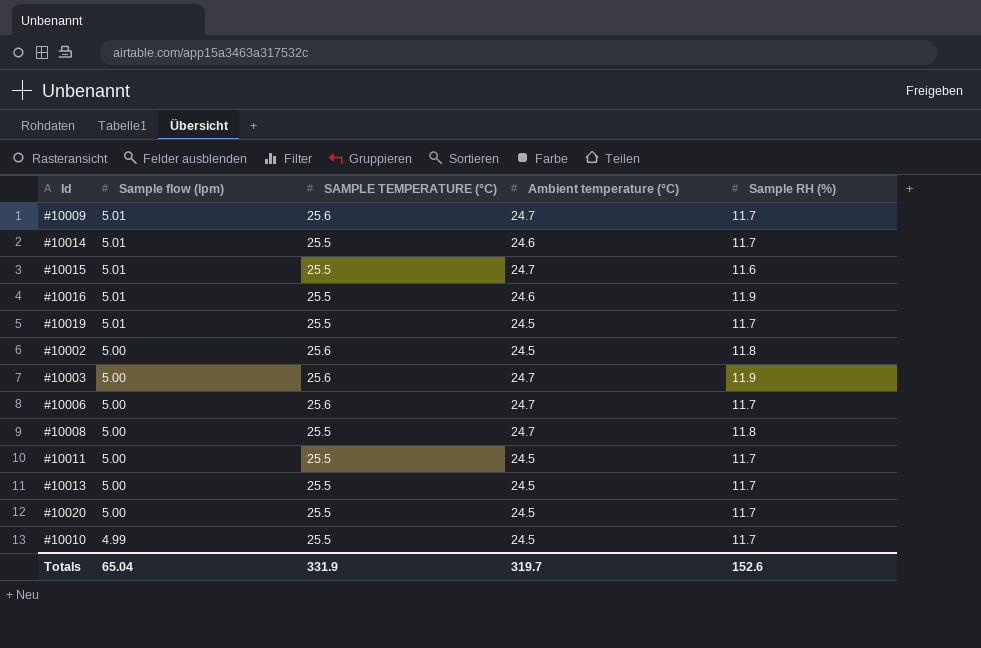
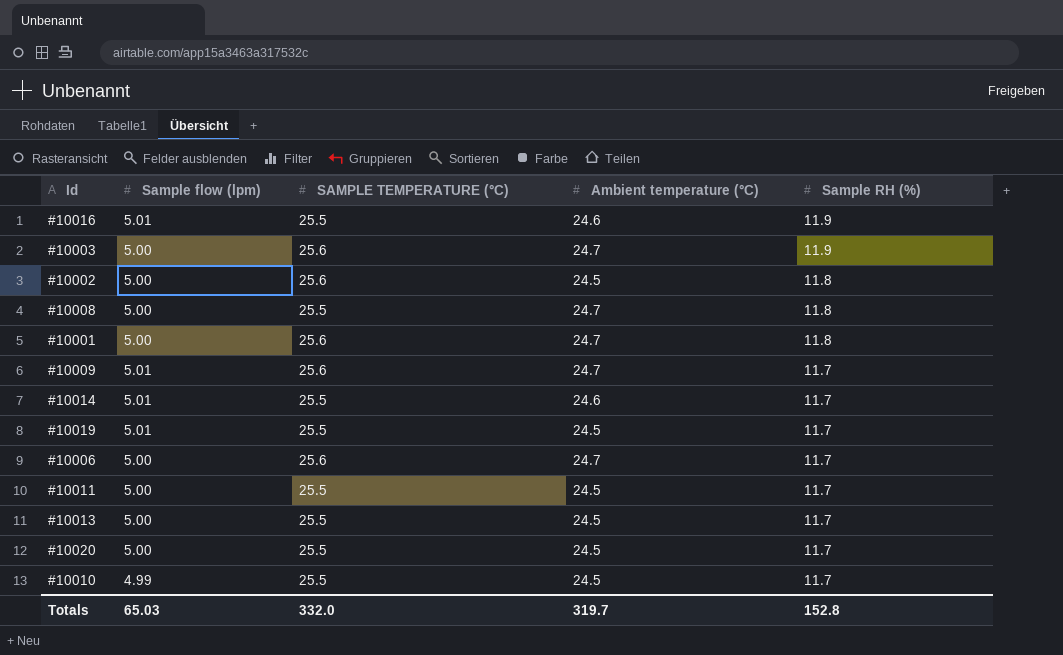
row order: Sample flow (lpm) descending -> Sample RH (%) descending
row #10015: 5.01 | 25.5 | 24.7 | 11.6 -> none
row #10001: none -> 5.00 | 25.6 | 24.7 | 11.8
Totals | Sample flow (lpm): 65.04 -> 65.03
Totals | SAMPLE TEMPERATURE (°C): 331.9 -> 332.0
Totals | Sample RH (%): 152.6 -> 152.8

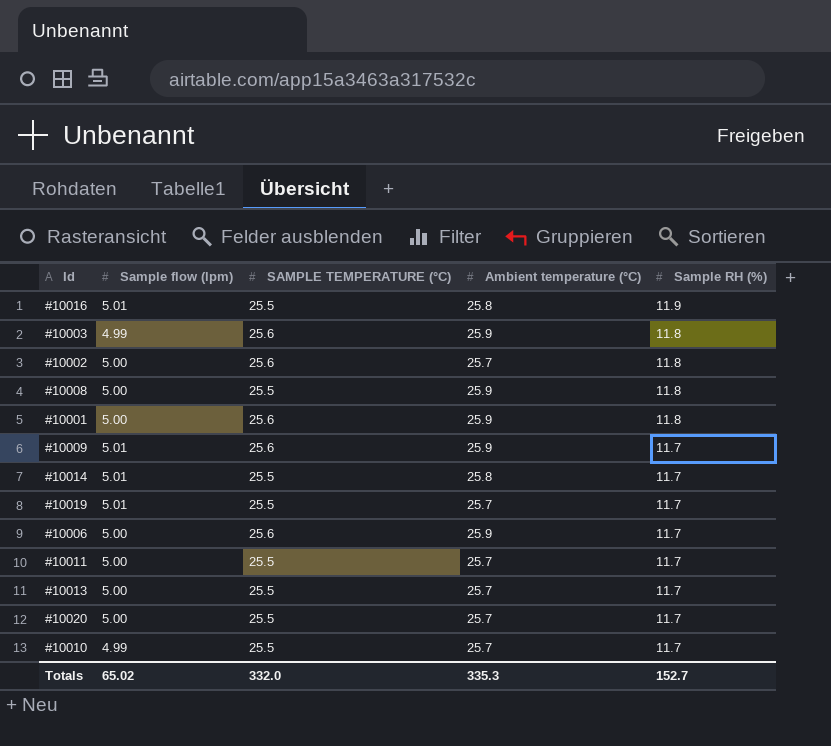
#10016 | Ambient temperature (°C): 24.6 -> 25.8
#10003 | Sample flow (lpm): 5.00 -> 4.99
#10003 | Ambient temperature (°C): 24.7 -> 25.9
#10003 | Sample RH (%): 11.9 -> 11.8
#10002 | Ambient temperature (°C): 24.5 -> 25.7
#10008 | Ambient temperature (°C): 24.7 -> 25.9
#10001 | Ambient temperature (°C): 24.7 -> 25.9
#10009 | Ambient temperature (°C): 24.7 -> 25.9
#10014 | Ambient temperature (°C): 24.6 -> 25.8
#10019 | Ambient temperature (°C): 24.5 -> 25.7
#10006 | Ambient temperature (°C): 24.7 -> 25.9
#10011 | Ambient temperature (°C): 24.5 -> 25.7
#10013 | Ambient temperature (°C): 24.5 -> 25.7
#10020 | Ambient temperature (°C): 24.5 -> 25.7
#10010 | Ambient temperature (°C): 24.5 -> 25.7
Totals | Sample flow (lpm): 65.03 -> 65.02
Totals | Ambient temperature (°C): 319.7 -> 335.3
Totals | Sample RH (%): 152.8 -> 152.7

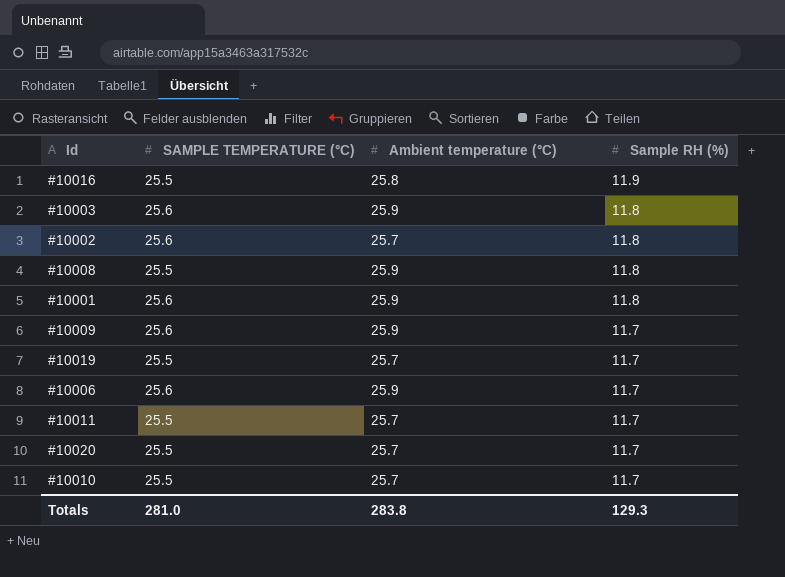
column Sample flow (lpm) | position: 2 -> none
row #10014: 5.01 | 25.5 | 25.8 | 11.7 -> none
row #10013: 5.00 | 25.5 | 25.7 | 11.7 -> none
Totals | SAMPLE TEMPERATURE (°C): 332.0 -> 281.0
Totals | Ambient temperature (°C): 335.3 -> 283.8
Totals | Sample RH (%): 152.7 -> 129.3

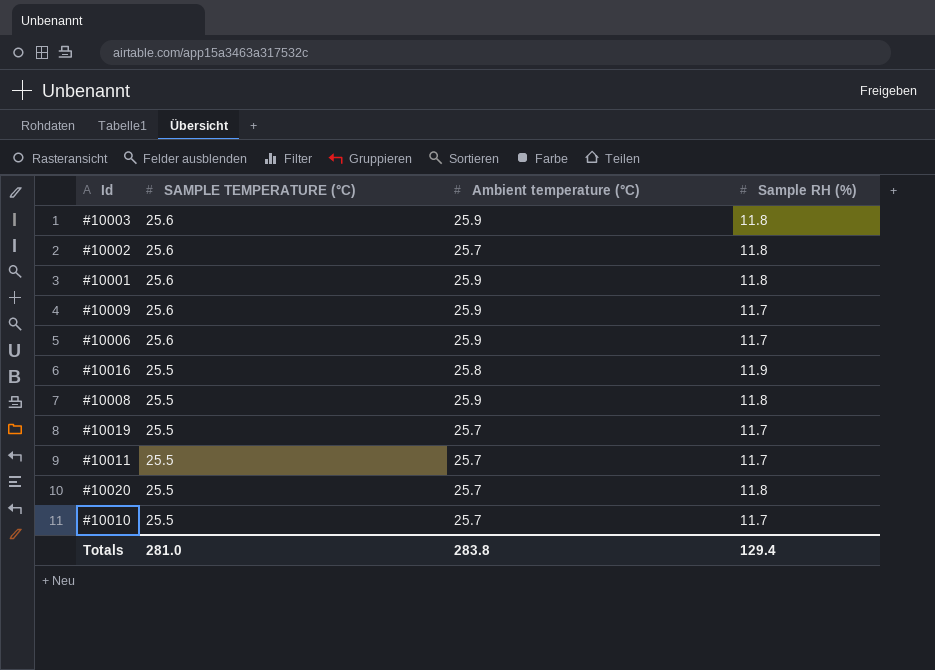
row order: Sample RH (%) descending -> SAMPLE TEMPERATURE (°C) descending
#10020 | Sample RH (%): 11.7 -> 11.8
Totals | Sample RH (%): 129.3 -> 129.4

